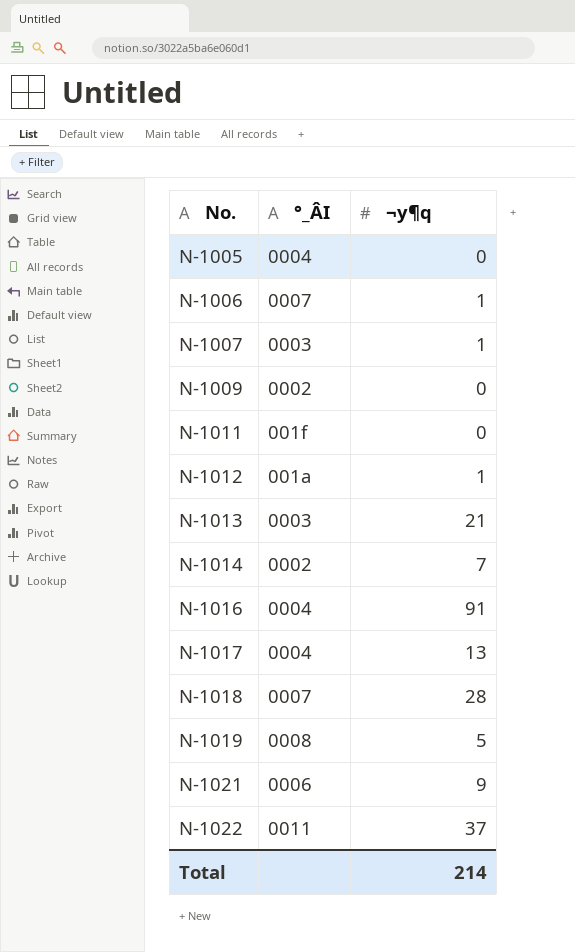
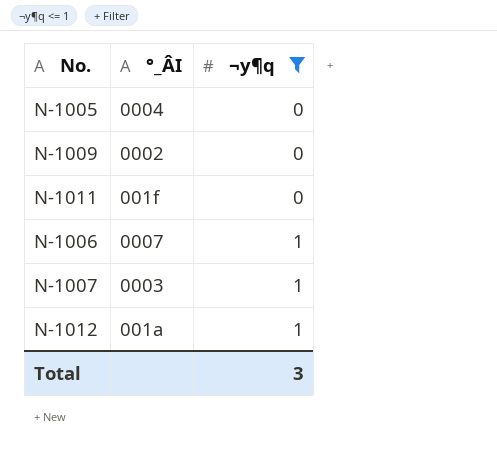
filter: none -> ¬y¶q <= 1
row order: No. ascending -> ¬y¶q ascending
Total | ¬y¶q: 214 -> 3

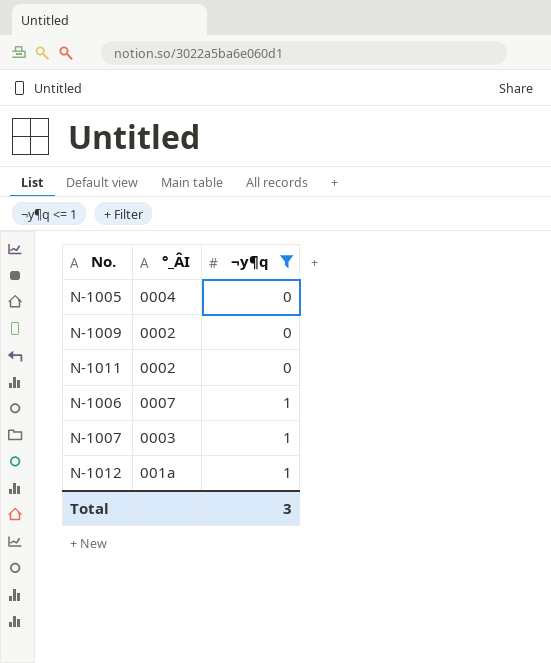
N-1011 | °_ÂI: 001f -> 0002

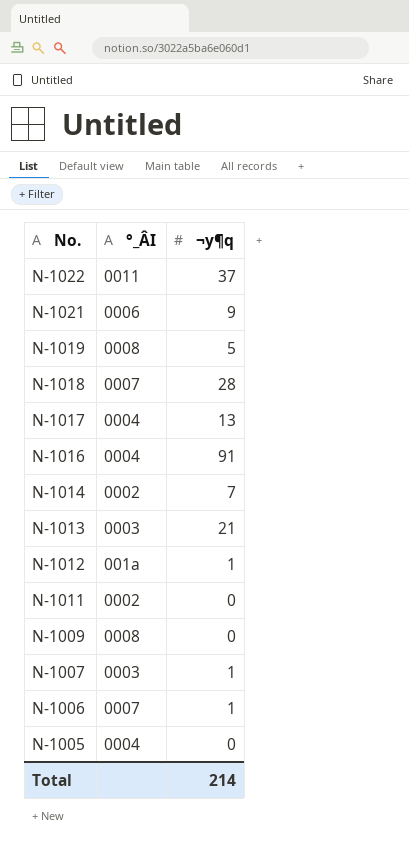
filter: ¬y¶q <= 1 -> none
row order: ¬y¶q ascending -> No. descending
N-1009 | °_ÂI: 0002 -> 0008
Total | ¬y¶q: 3 -> 214

